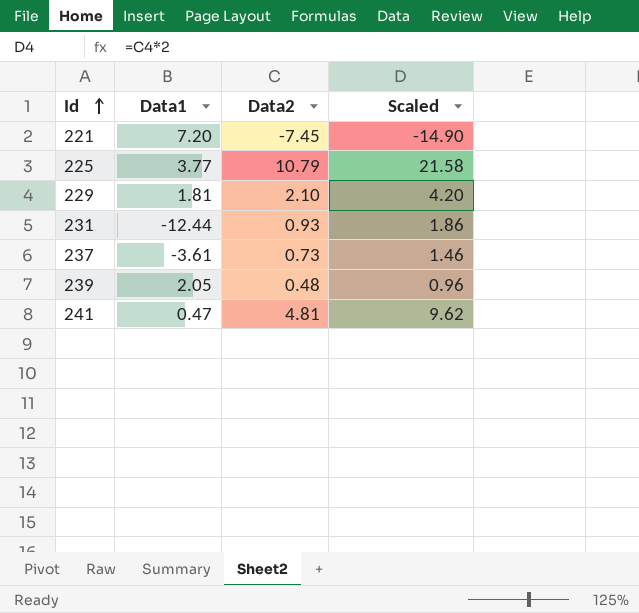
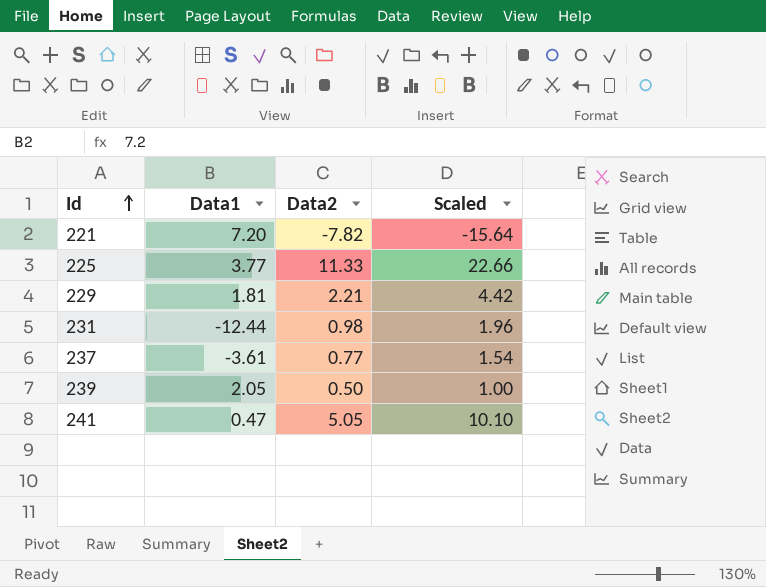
221 | Data2: -7.45 -> -7.82
221 | Scaled: -14.90 -> -15.64
225 | Data2: 10.79 -> 11.33
225 | Scaled: 21.58 -> 22.66
229 | Data2: 2.10 -> 2.21
229 | Scaled: 4.20 -> 4.42
231 | Data2: 0.93 -> 0.98
231 | Scaled: 1.86 -> 1.96
237 | Data2: 0.73 -> 0.77
237 | Scaled: 1.46 -> 1.54
239 | Data2: 0.48 -> 0.50
239 | Scaled: 0.96 -> 1.00
241 | Data2: 4.81 -> 5.05
241 | Scaled: 9.62 -> 10.10

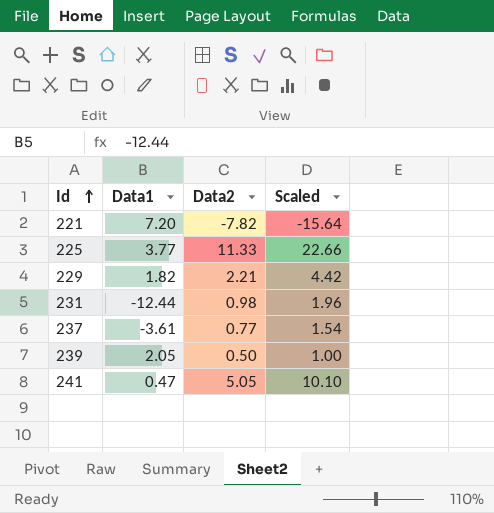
229 | Data1: 1.81 -> 1.82

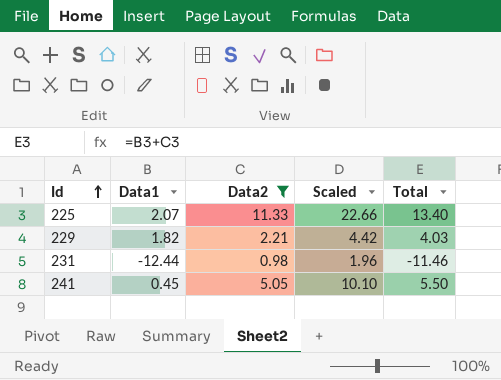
filter: none -> Data2 >= 0.98
column Total | formula: none -> [Data1] + [Data2]
225 | Data1: 3.77 -> 2.07
241 | Data1: 0.47 -> 0.45

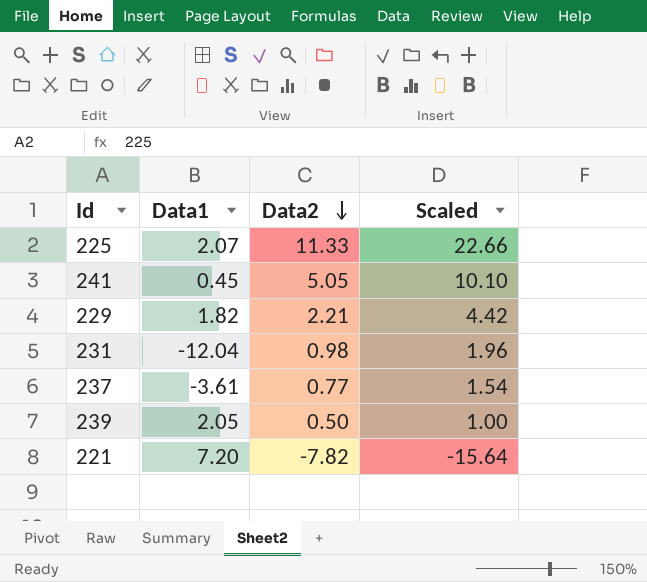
filter: Data2 >= 0.98 -> none
row order: Id ascending -> Data2 descending
column Total | formula: [Data1] + [Data2] -> none
231 | Data1: -12.44 -> -12.04

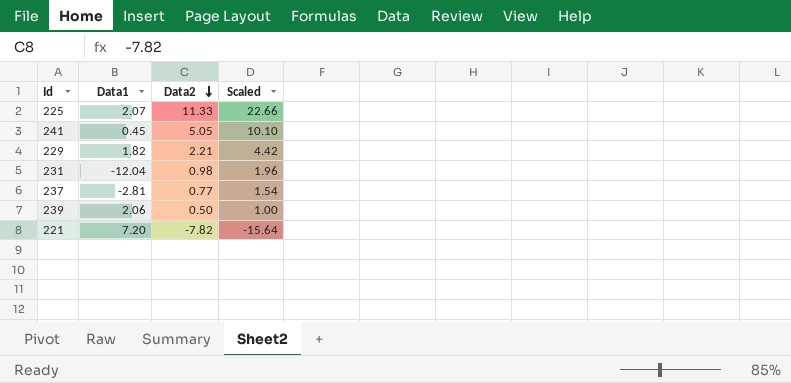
237 | Data1: -3.61 -> -2.81
239 | Data1: 2.05 -> 2.06

